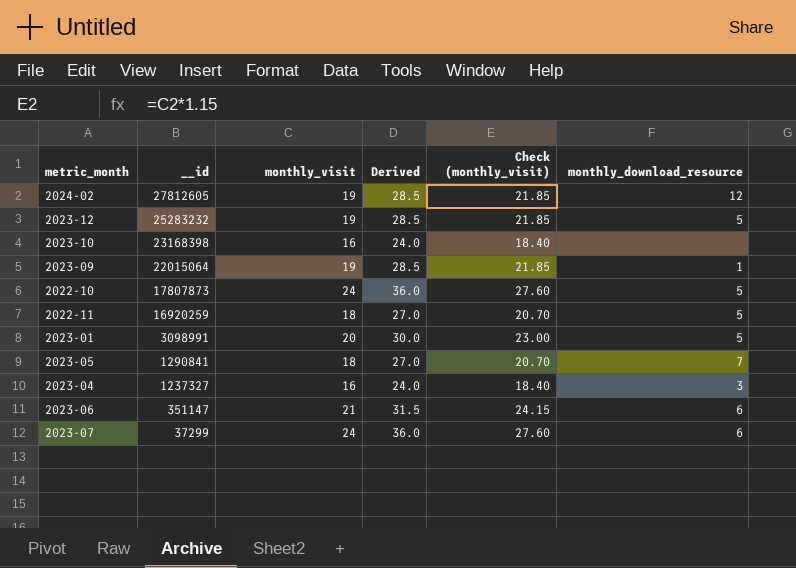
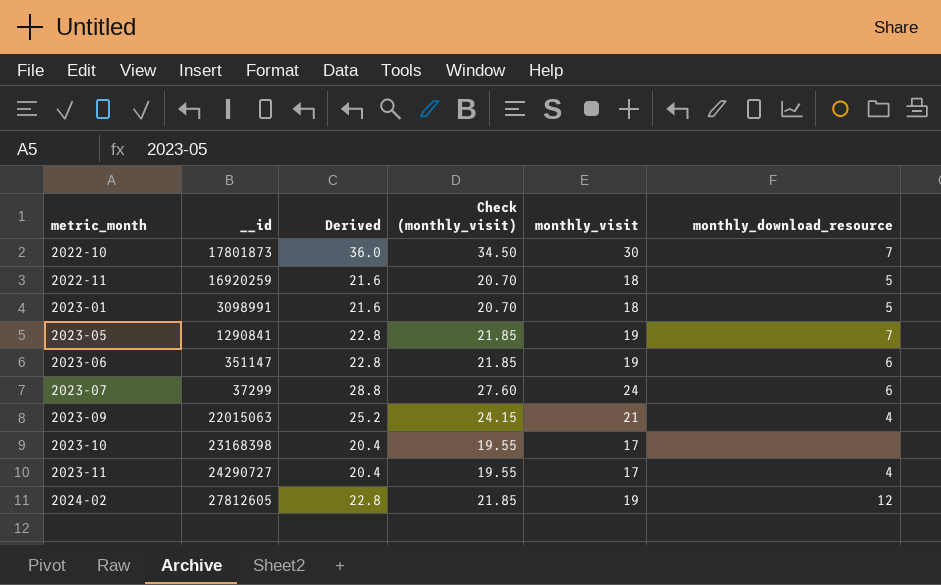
row order: __id descending -> metric_month ascending
column Derived | formula: [monthly_visit] * 1.5 -> [monthly_visit] * 1.2
column monthly_visit | position: 3 -> 5
row 2023-12: 25283232 | 19 | 28.5 | 21.85 | 5 -> none
row 2023-04: 1237327 | 16 | 24.0 | 18.40 | 3 -> none
2022-10 | __id: 17807873 -> 17801873
2022-10 | Check (monthly_visit): 27.60 -> 34.50
2022-10 | monthly_visit: 24 -> 30
2022-10 | monthly_download_resource: 5 -> 7
2023-01 | Check (monthly_visit): 23.00 -> 20.70
2023-01 | monthly_visit: 20 -> 18
2023-05 | Check (monthly_visit): 20.70 -> 21.85
2023-05 | monthly_visit: 18 -> 19
2023-06 | Check (monthly_visit): 24.15 -> 21.85
2023-06 | monthly_visit: 21 -> 19
2023-09 | __id: 22015064 -> 22015063
2023-09 | Check (monthly_visit): 21.85 -> 24.15
2023-09 | monthly_visit: 19 -> 21
2023-09 | monthly_download_resource: 1 -> 4
2023-10 | Check (monthly_visit): 18.40 -> 19.55
2023-10 | monthly_visit: 16 -> 17
row 2023-11: none -> 24290727 | 20.4 | 19.55 | 17 | 4

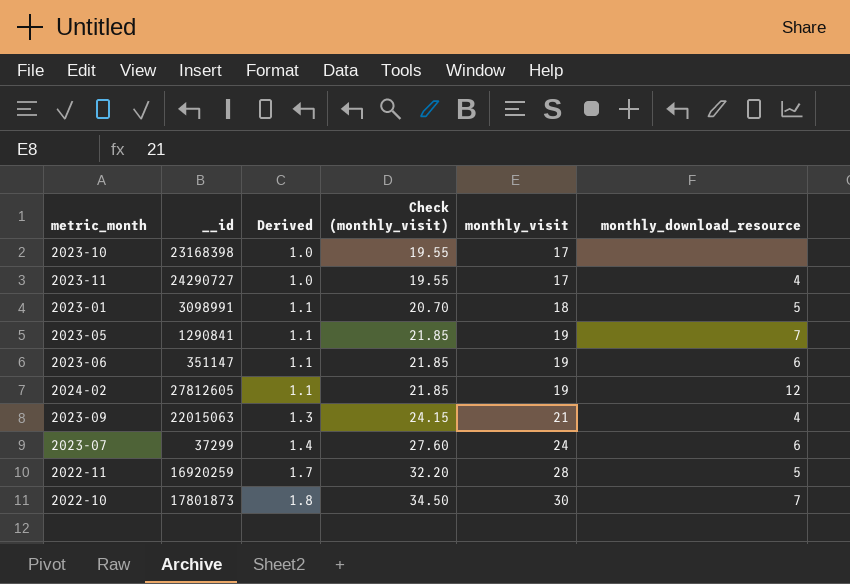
row order: metric_month ascending -> Derived ascending
column Derived | formula: [monthly_visit] * 1.2 -> [monthly_visit] * 0.06
2022-11 | Check (monthly_visit): 20.70 -> 32.20
2022-11 | monthly_visit: 18 -> 28

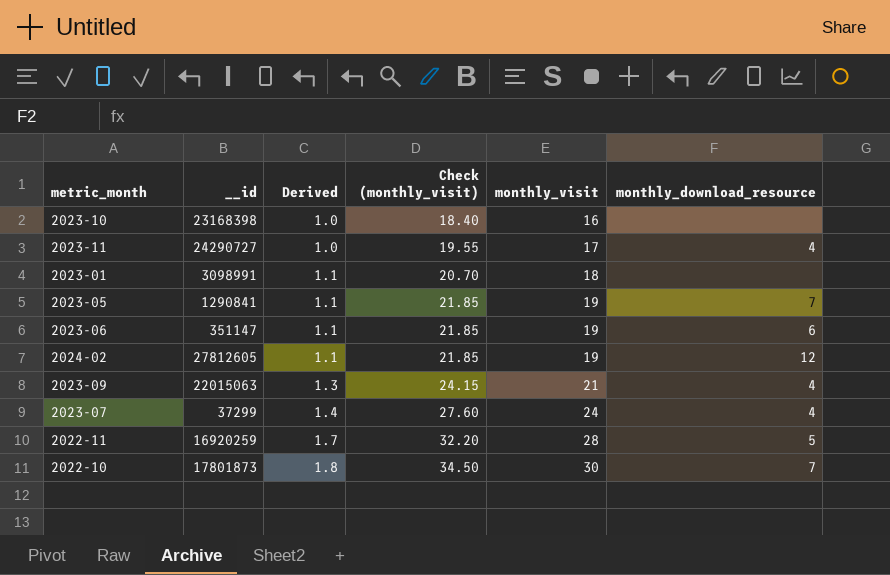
2023-10 | Check (monthly_visit): 19.55 -> 18.40
2023-10 | monthly_visit: 17 -> 16
2023-01 | monthly_download_resource: 5 -> none
2023-07 | monthly_download_resource: 6 -> 4

